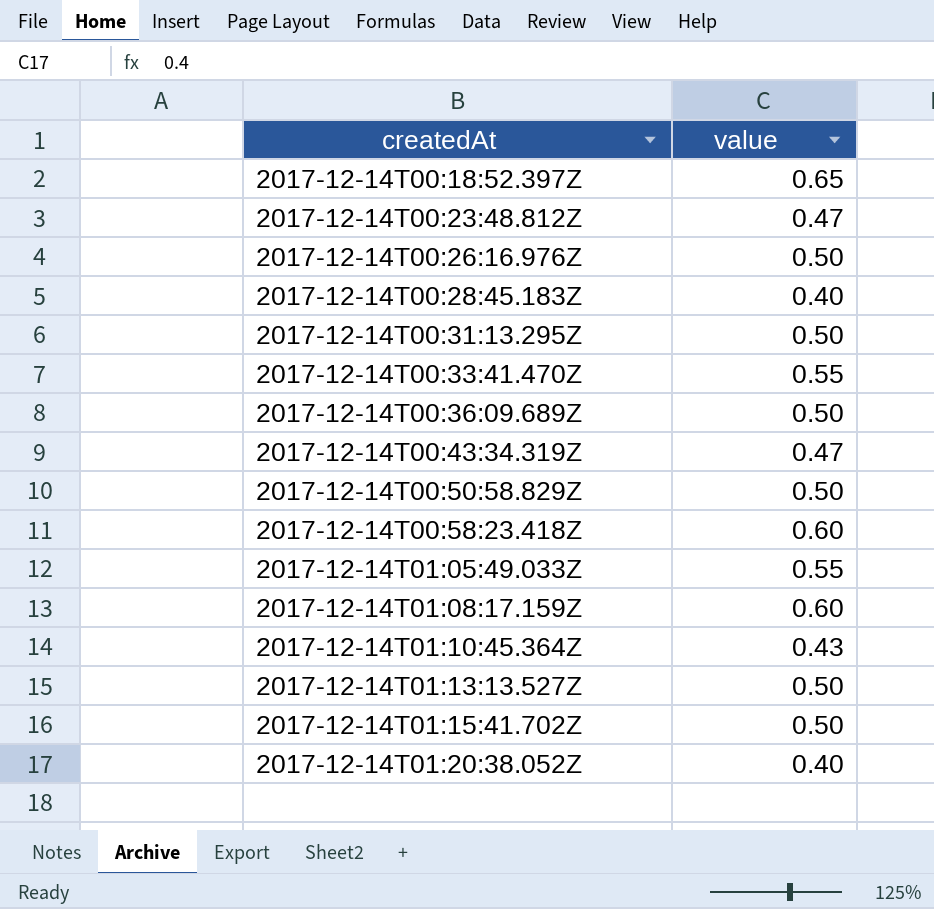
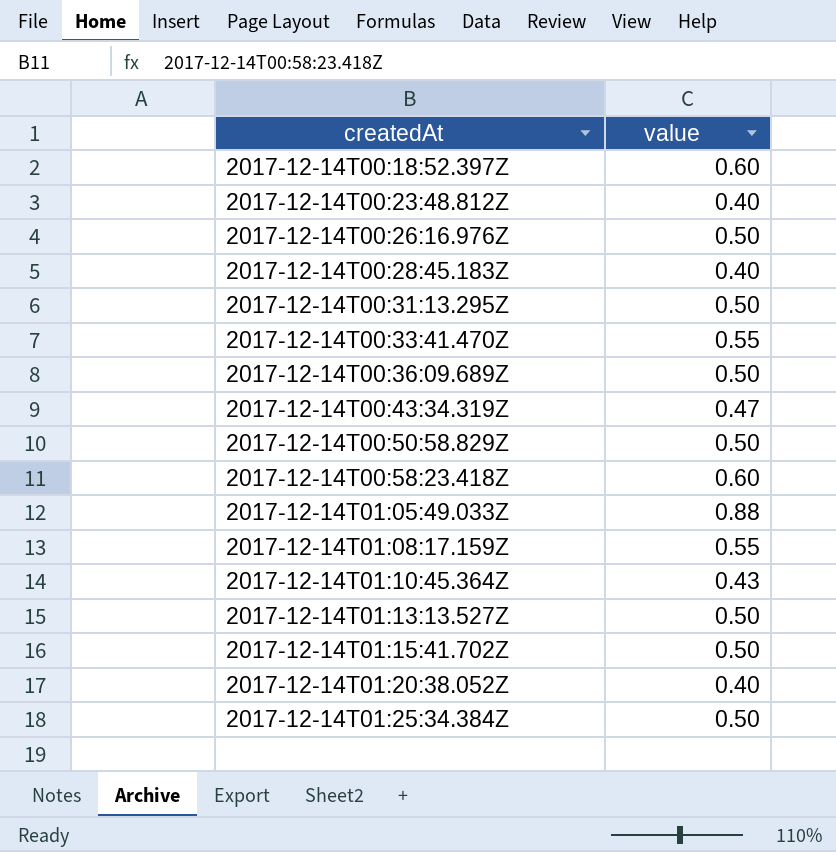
2017-12-14T00:18:52.397Z | value: 0.65 -> 0.60
2017-12-14T00:23:48.812Z | value: 0.47 -> 0.40
2017-12-14T01:05:49.033Z | value: 0.55 -> 0.88
2017-12-14T01:08:17.159Z | value: 0.60 -> 0.55
row 2017-12-14T01:25:34.384Z: none -> 0.50

